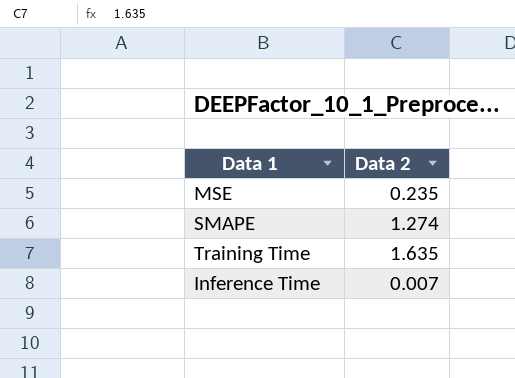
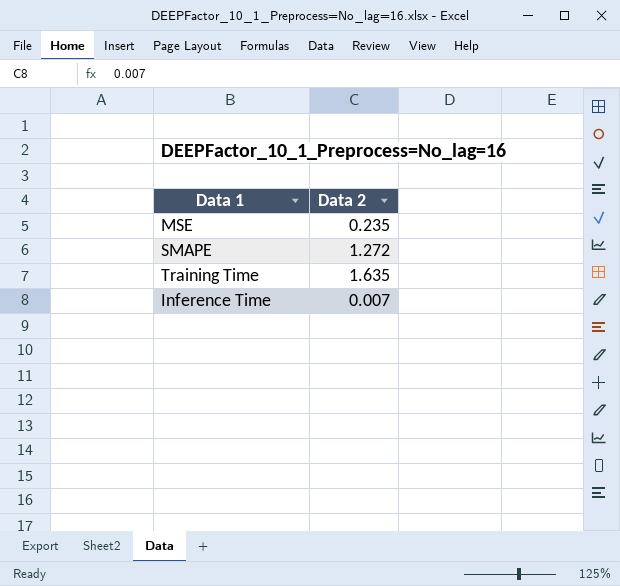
SMAPE | Data 2: 1.274 -> 1.272

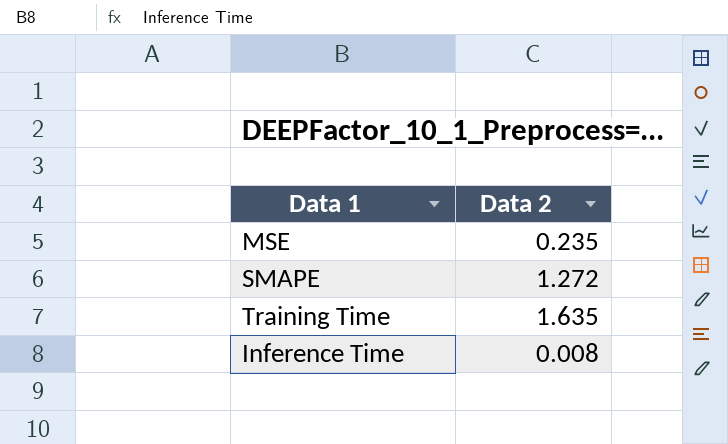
Inference Time | Data 2: 0.007 -> 0.008

